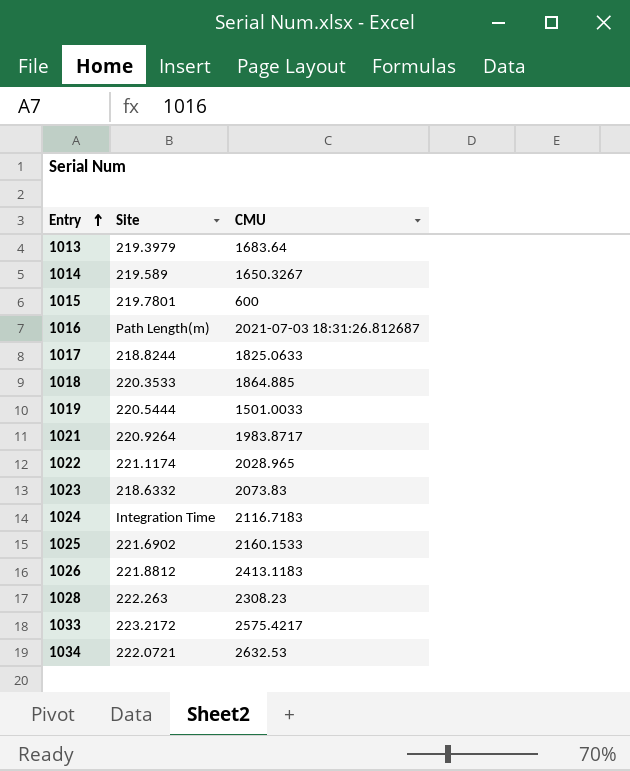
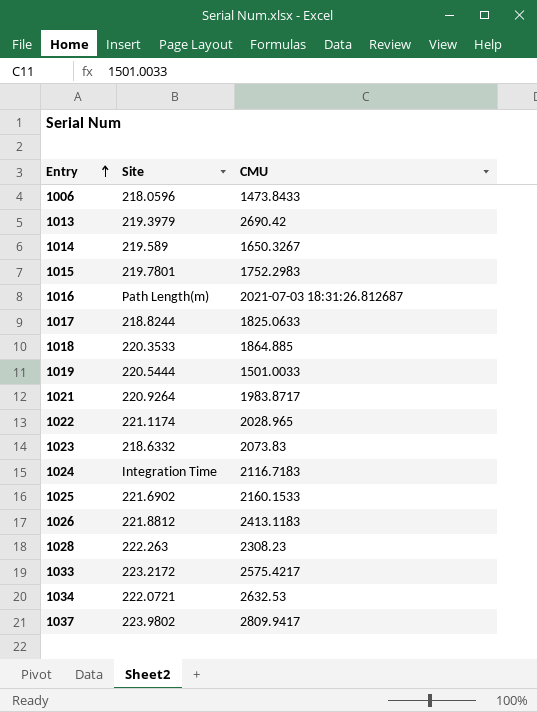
row 1006: none -> 218.0596 | 1473.8433
1013 | CMU: 1683.64 -> 2690.42
1015 | CMU: 600 -> 1752.2983
row 1037: none -> 223.9802 | 2809.9417

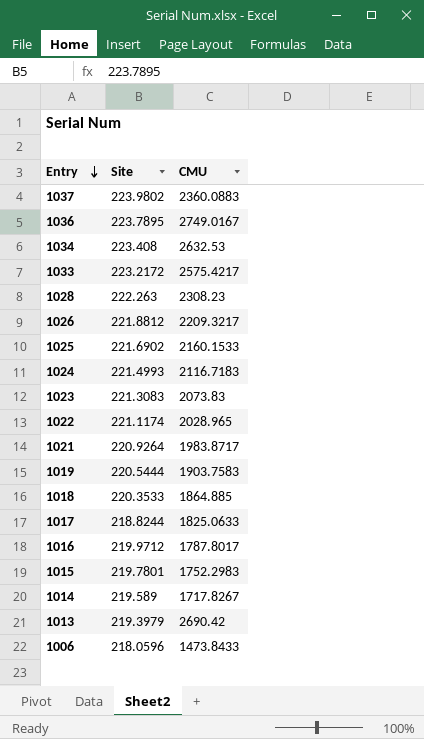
row order: Entry ascending -> Entry descending
1037 | CMU: 2809.9417 -> 2360.0883
row 1036: none -> 223.7895 | 2749.0167
1034 | Site: 222.0721 -> 223.408
1026 | CMU: 2413.1183 -> 2209.3217
1024 | Site: Integration Time -> 221.4993
1023 | Site: 218.6332 -> 221.3083
1019 | CMU: 1501.0033 -> 1903.7583
1016 | Site: Path Length(m) -> 219.9712
1016 | CMU: 2021-07-03 18:31:26.812687 -> 1787.8017
1014 | CMU: 1650.3267 -> 1717.8267

